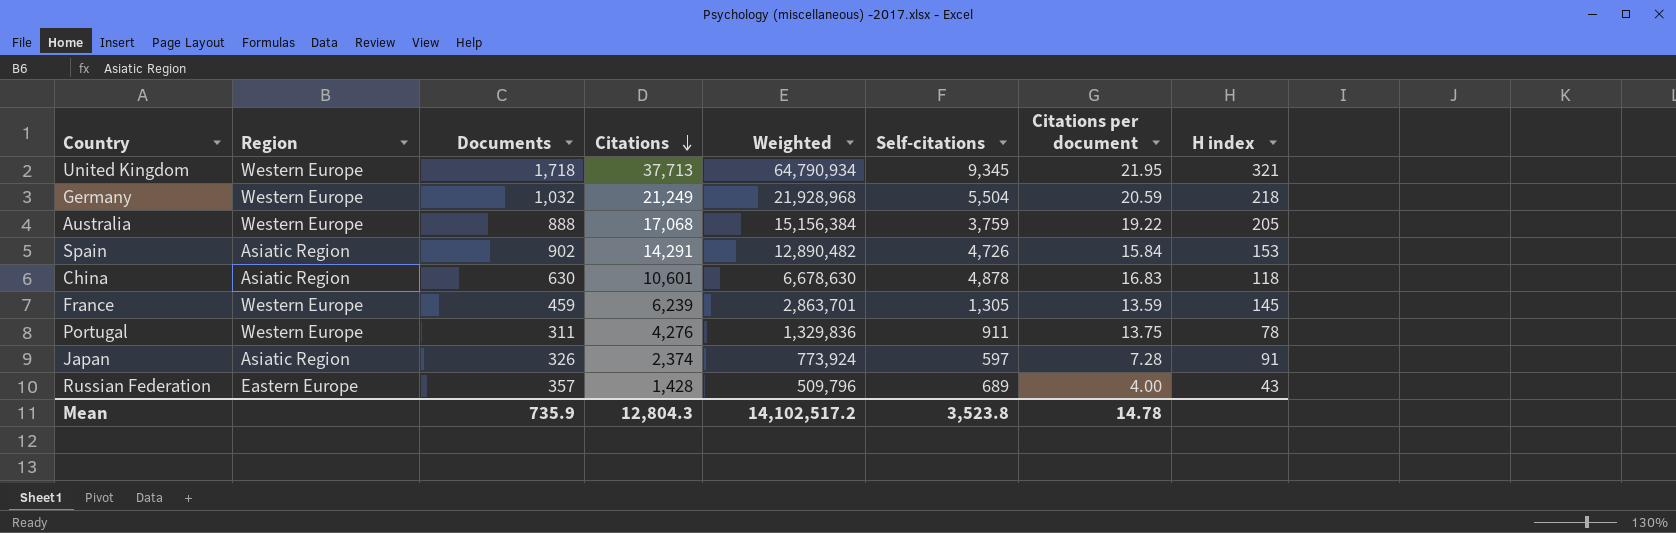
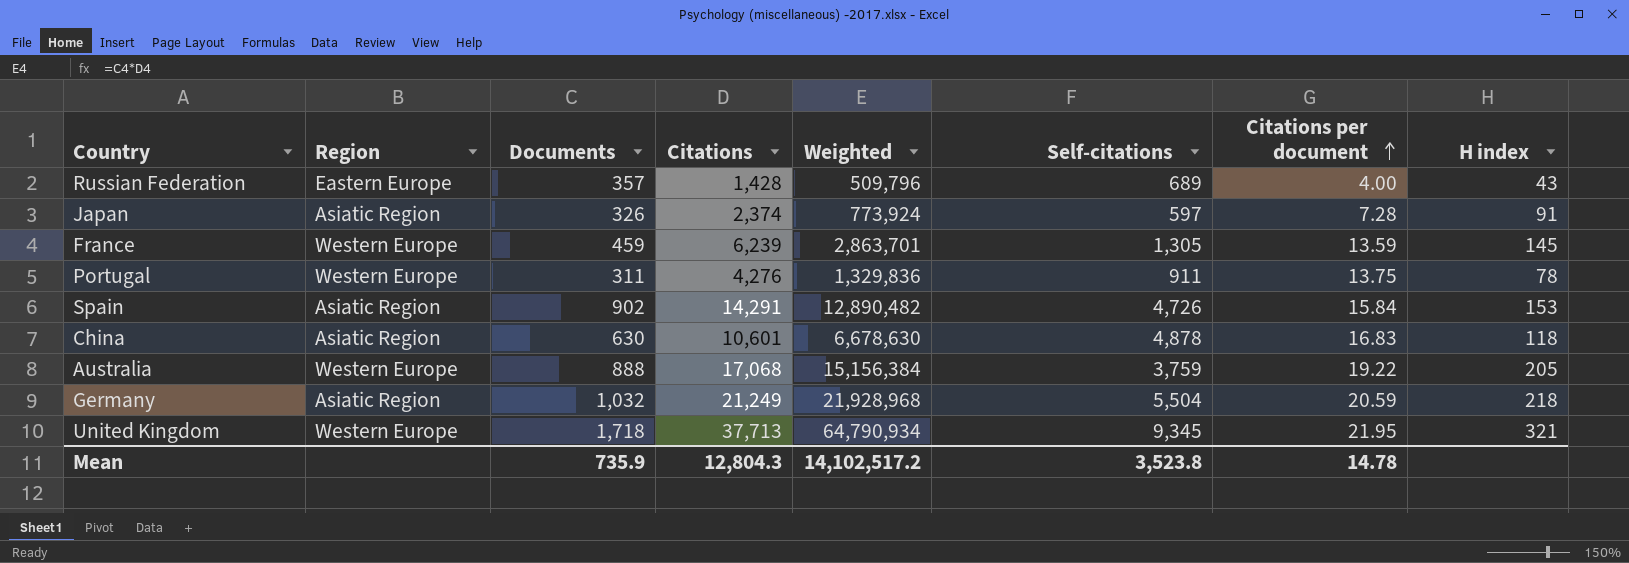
row order: Citations descending -> Citations per document ascending
Germany | Region: Western Europe -> Asiatic Region

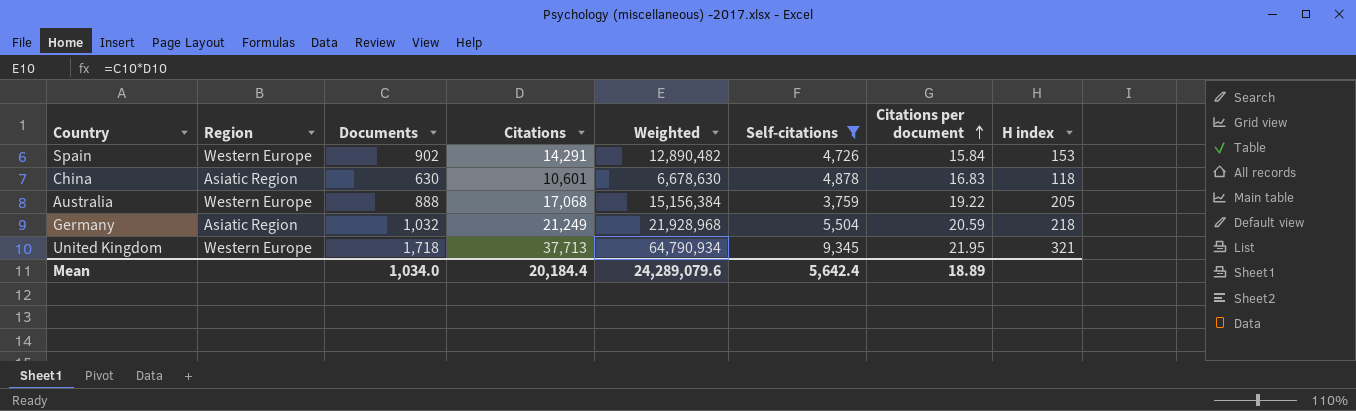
filter: none -> Self-citations >= 3,759
Spain | Region: Asiatic Region -> Western Europe
Mean | Documents: 735.9 -> 1,034.0
Mean | Citations: 12,804.3 -> 20,184.4
Mean | Weighted: 14,102,517.2 -> 24,289,079.6
Mean | Self-citations: 3,523.8 -> 5,642.4
Mean | Citations per document: 14.78 -> 18.89

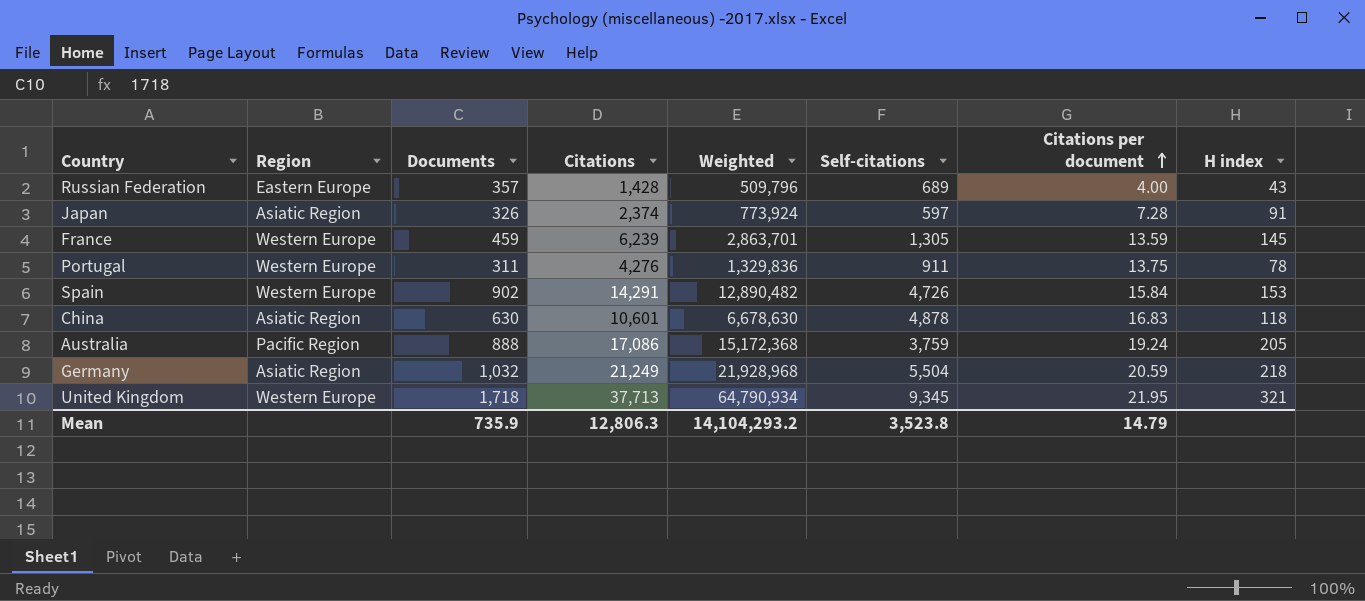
filter: Self-citations >= 3,759 -> none
Australia | Region: Western Europe -> Pacific Region
Australia | Citations: 17,068 -> 17,086
Australia | Weighted: 15,156,384 -> 15,172,368
Australia | Citations per document: 19.22 -> 19.24
Mean | Documents: 1,034.0 -> 735.9
Mean | Citations: 20,184.4 -> 12,806.3
Mean | Weighted: 24,289,079.6 -> 14,104,293.2
Mean | Self-citations: 5,642.4 -> 3,523.8
Mean | Citations per document: 18.89 -> 14.79

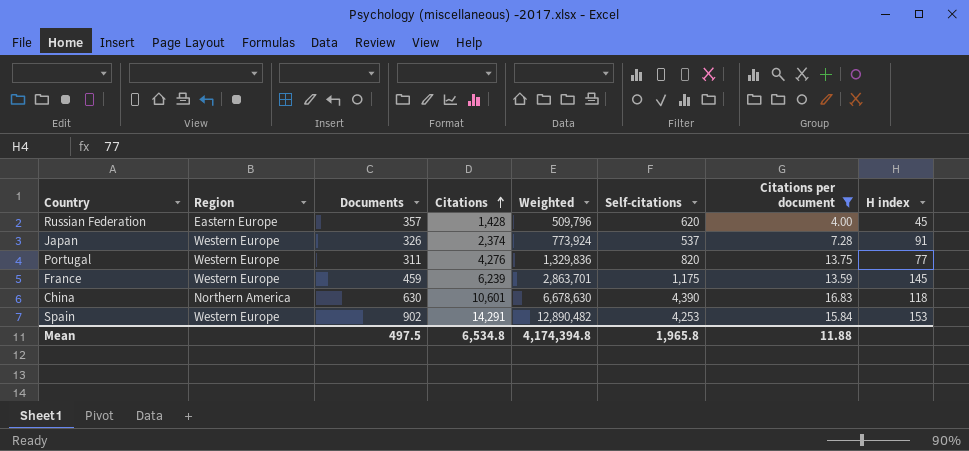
filter: none -> Citations per document <= 16.83
row order: Citations per document ascending -> Citations ascending
Russian Federation | Self-citations: 689 -> 620
Russian Federation | H index: 43 -> 45
Japan | Region: Asiatic Region -> Western Europe
Japan | Self-citations: 597 -> 537
Portugal | Self-citations: 911 -> 820
Portugal | H index: 78 -> 77
France | Self-citations: 1,305 -> 1,175
China | Region: Asiatic Region -> Northern America
China | Self-citations: 4,878 -> 4,390
Spain | Self-citations: 4,726 -> 4,253
Mean | Documents: 735.9 -> 497.5
Mean | Citations: 12,806.3 -> 6,534.8
Mean | Weighted: 14,104,293.2 -> 4,174,394.8
Mean | Self-citations: 3,523.8 -> 1,965.8
Mean | Citations per document: 14.79 -> 11.88

